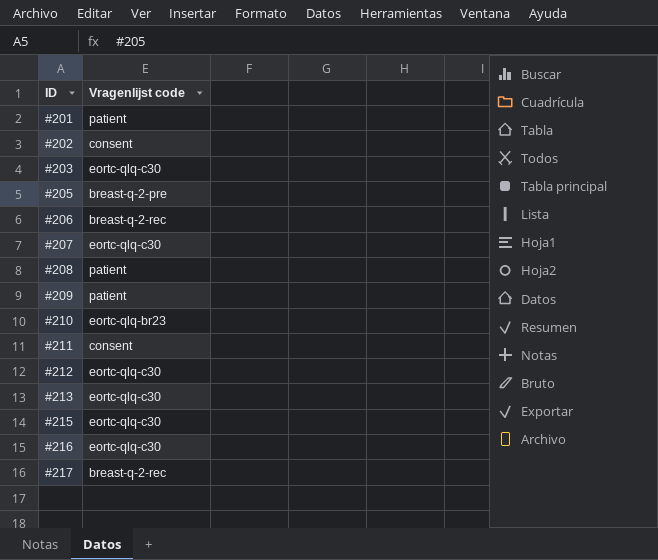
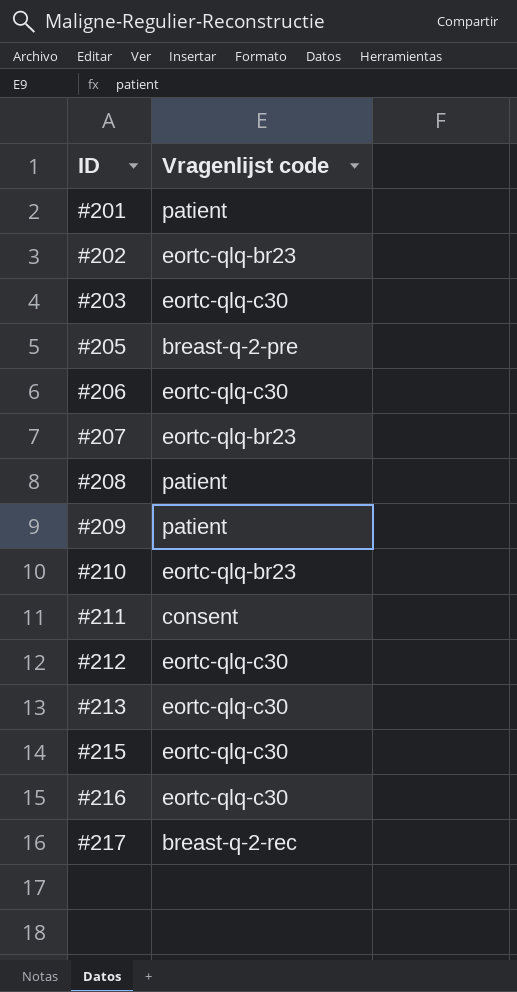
#202 | Vragenlijst code: consent -> eortc-qlq-br23
#206 | Vragenlijst code: breast-q-2-rec -> eortc-qlq-c30
#207 | Vragenlijst code: eortc-qlq-c30 -> eortc-qlq-br23

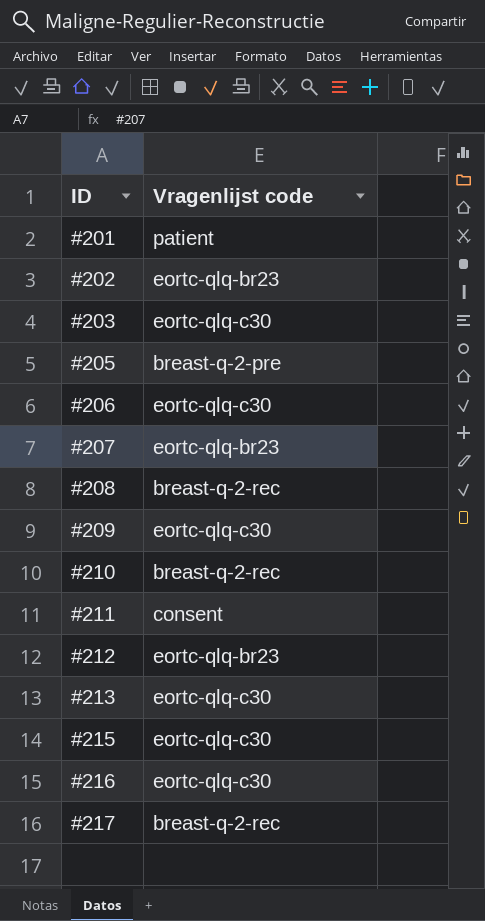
#208 | Vragenlijst code: patient -> breast-q-2-rec
#209 | Vragenlijst code: patient -> eortc-qlq-c30
#210 | Vragenlijst code: eortc-qlq-br23 -> breast-q-2-rec
#212 | Vragenlijst code: eortc-qlq-c30 -> eortc-qlq-br23

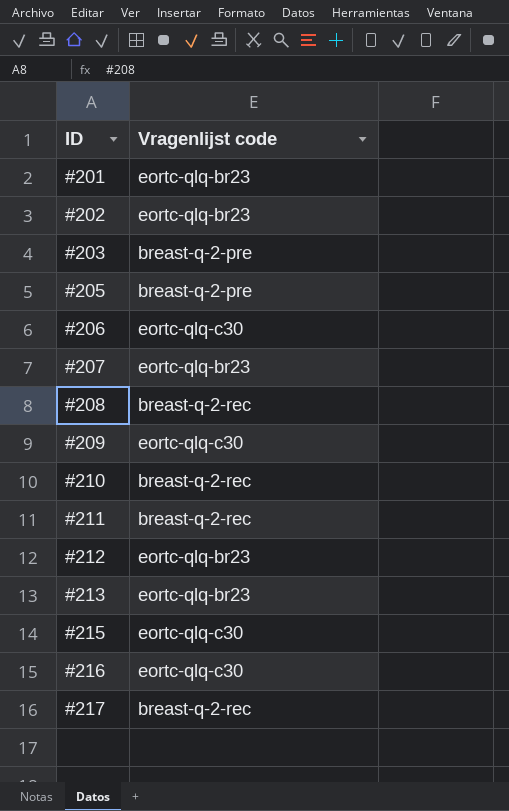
#201 | Vragenlijst code: patient -> eortc-qlq-br23
#203 | Vragenlijst code: eortc-qlq-c30 -> breast-q-2-pre
#211 | Vragenlijst code: consent -> breast-q-2-rec
#213 | Vragenlijst code: eortc-qlq-c30 -> eortc-qlq-br23

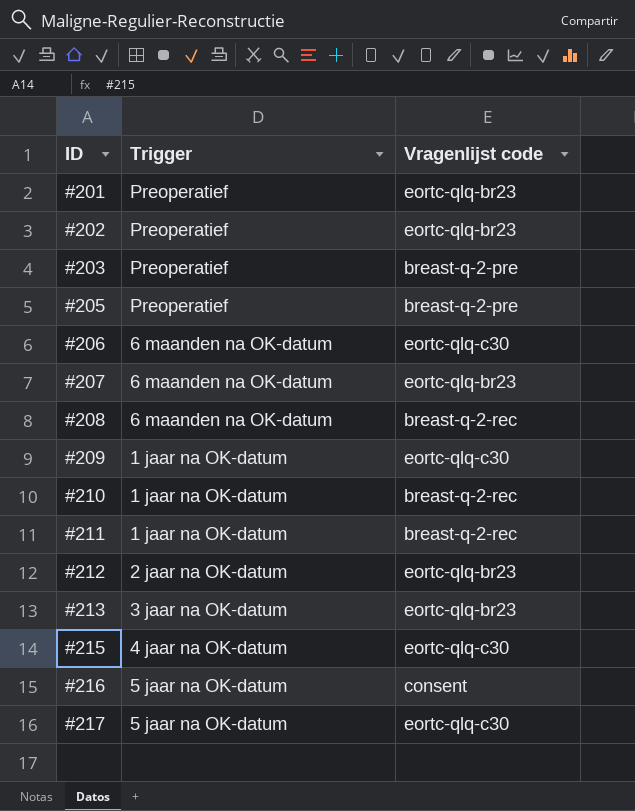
column Trigger | position: none -> 2
#216 | Vragenlijst code: eortc-qlq-c30 -> consent
#217 | Vragenlijst code: breast-q-2-rec -> eortc-qlq-c30

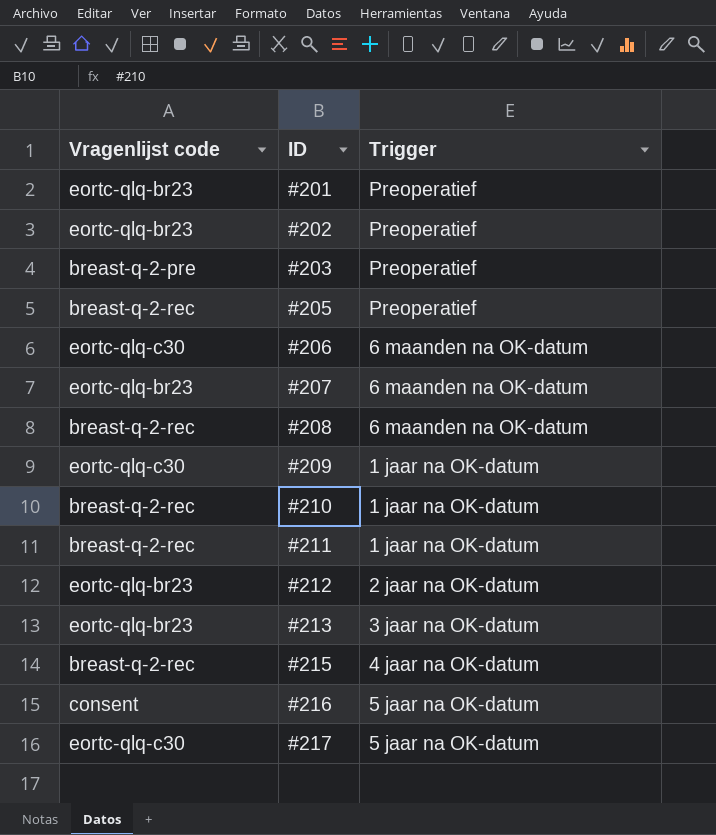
column Vragenlijst code | position: 3 -> 1
#205 | Vragenlijst code: breast-q-2-pre -> breast-q-2-rec
#215 | Vragenlijst code: eortc-qlq-c30 -> breast-q-2-rec

